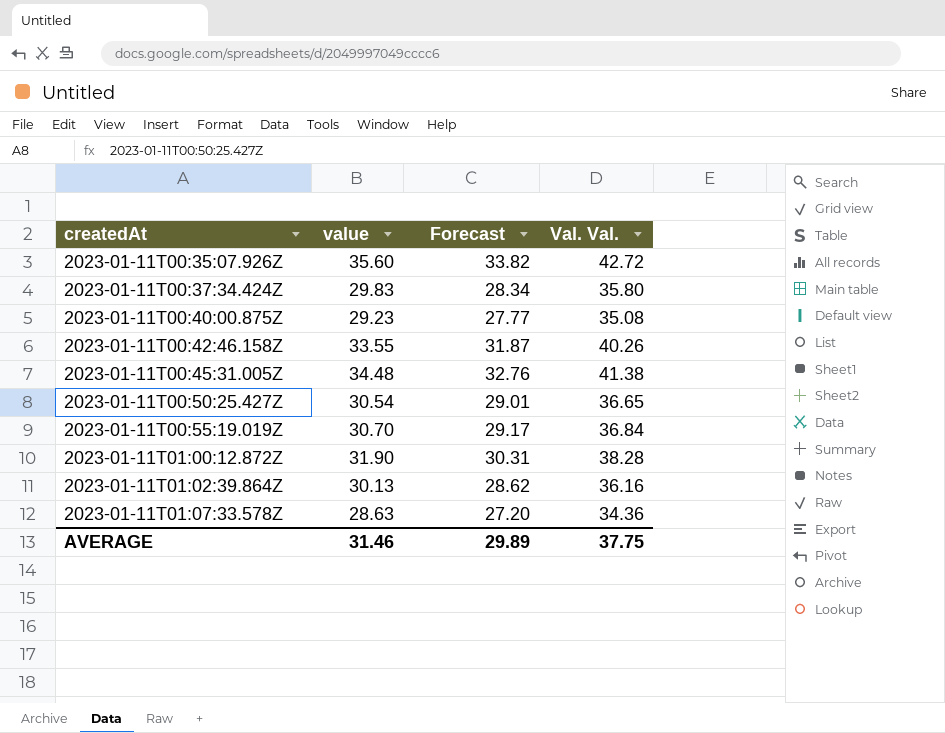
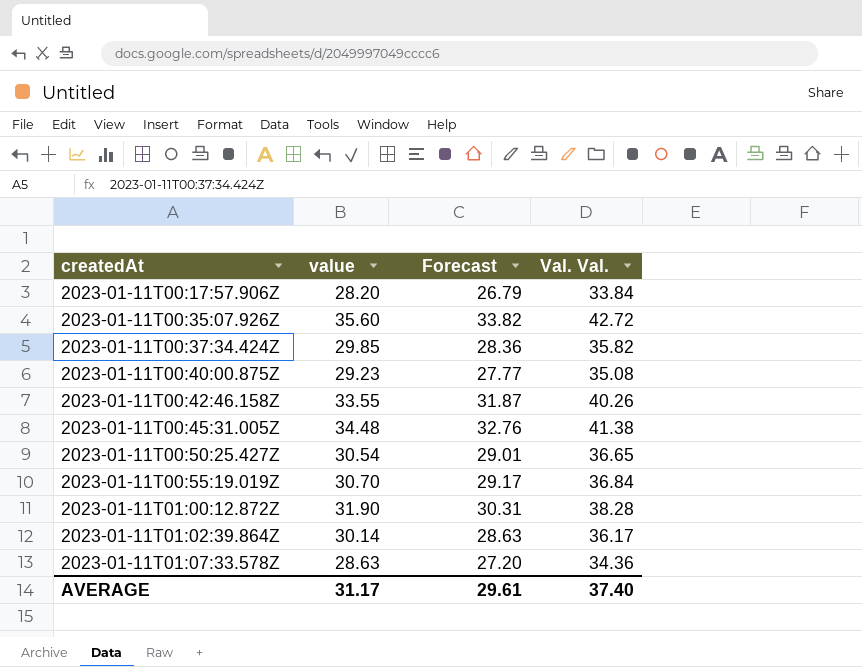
row 2023-01-11T00:17:57.906Z: none -> 28.20 | 26.79 | 33.84
2023-01-11T00:37:34.424Z | value: 29.83 -> 29.85
2023-01-11T00:37:34.424Z | Forecast: 28.34 -> 28.36
2023-01-11T00:37:34.424Z | Val. Val.: 35.80 -> 35.82
2023-01-11T01:02:39.864Z | value: 30.13 -> 30.14
2023-01-11T01:02:39.864Z | Forecast: 28.62 -> 28.63
2023-01-11T01:02:39.864Z | Val. Val.: 36.16 -> 36.17
AVERAGE | value: 31.46 -> 31.17
AVERAGE | Forecast: 29.89 -> 29.61
AVERAGE | Val. Val.: 37.75 -> 37.40

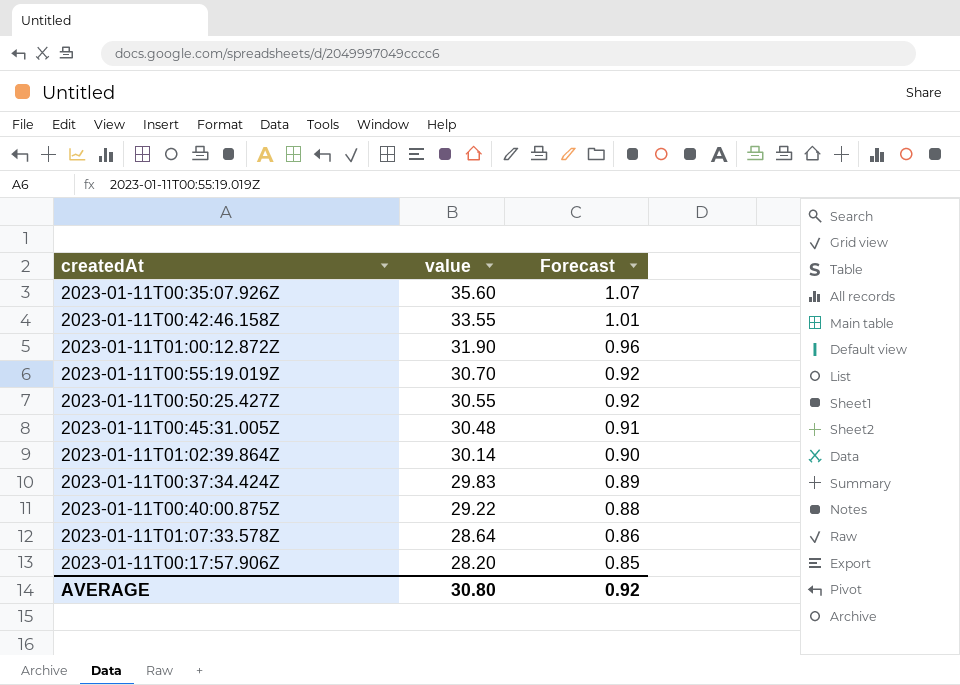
row order: createdAt ascending -> value descending
column Val. Val. | formula: [value] * 1.2 -> none
column Forecast | formula: [value] * 0.95 -> [value] * 0.03
2023-01-11T00:50:25.427Z | value: 30.54 -> 30.55
2023-01-11T00:45:31.005Z | value: 34.48 -> 30.48
2023-01-11T00:37:34.424Z | value: 29.85 -> 29.83
2023-01-11T00:40:00.875Z | value: 29.23 -> 29.22
2023-01-11T01:07:33.578Z | value: 28.63 -> 28.64
AVERAGE | value: 31.17 -> 30.80
AVERAGE | Forecast: 29.61 -> 0.92

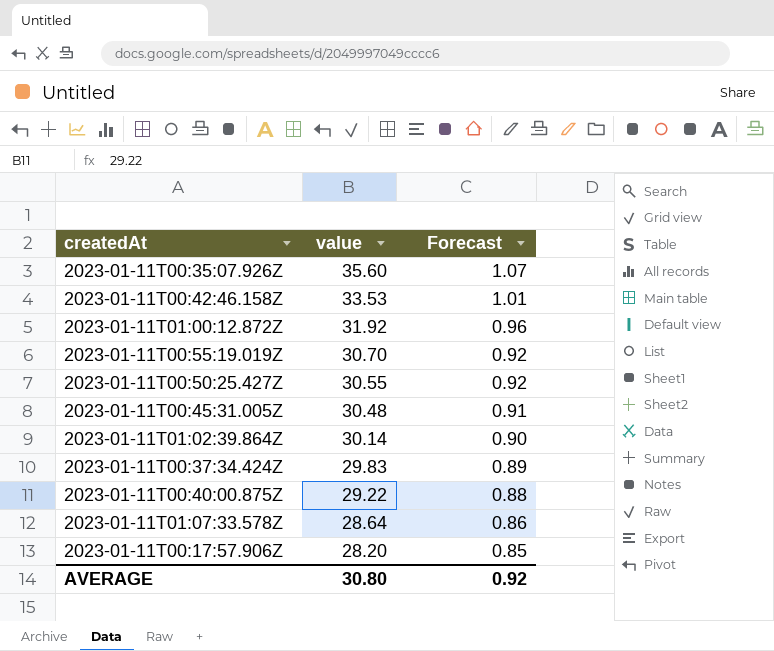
2023-01-11T00:42:46.158Z | value: 33.55 -> 33.53
2023-01-11T01:00:12.872Z | value: 31.90 -> 31.92

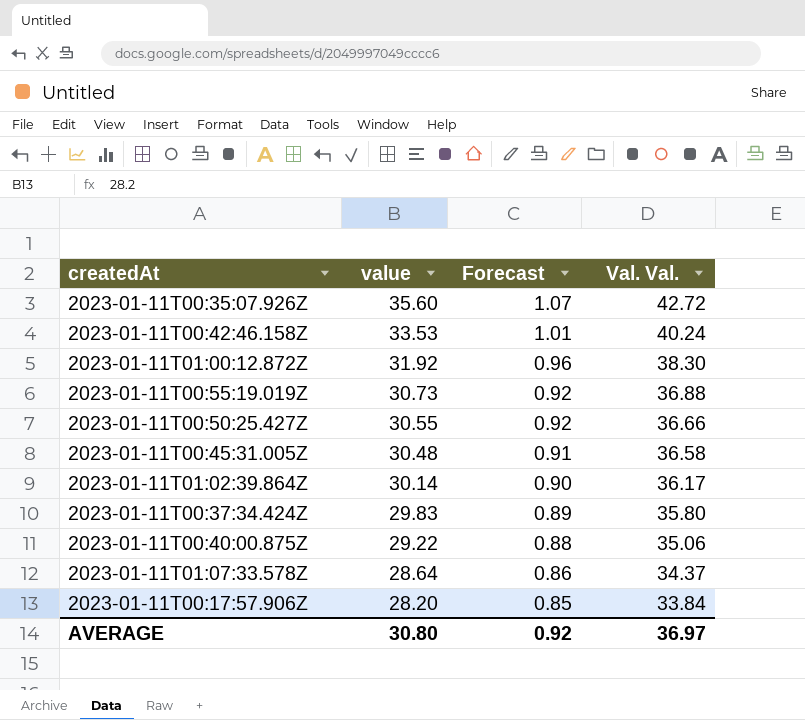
column Val. Val. | formula: none -> [value] * 1.2
2023-01-11T00:55:19.019Z | value: 30.70 -> 30.73

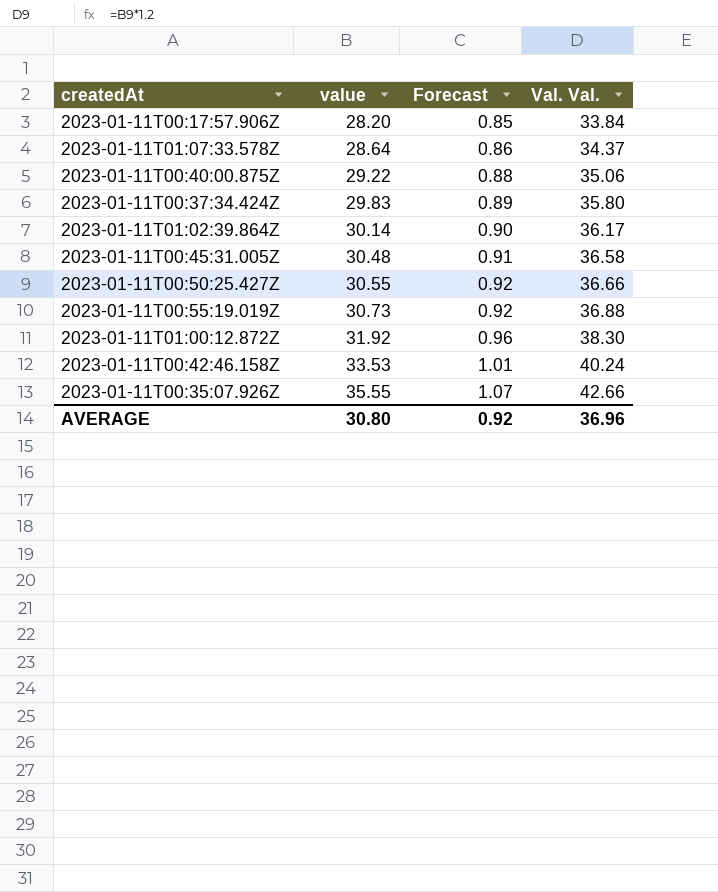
row order: value descending -> value ascending
2023-01-11T00:35:07.926Z | value: 35.60 -> 35.55
2023-01-11T00:35:07.926Z | Val. Val.: 42.72 -> 42.66
AVERAGE | Val. Val.: 36.97 -> 36.96

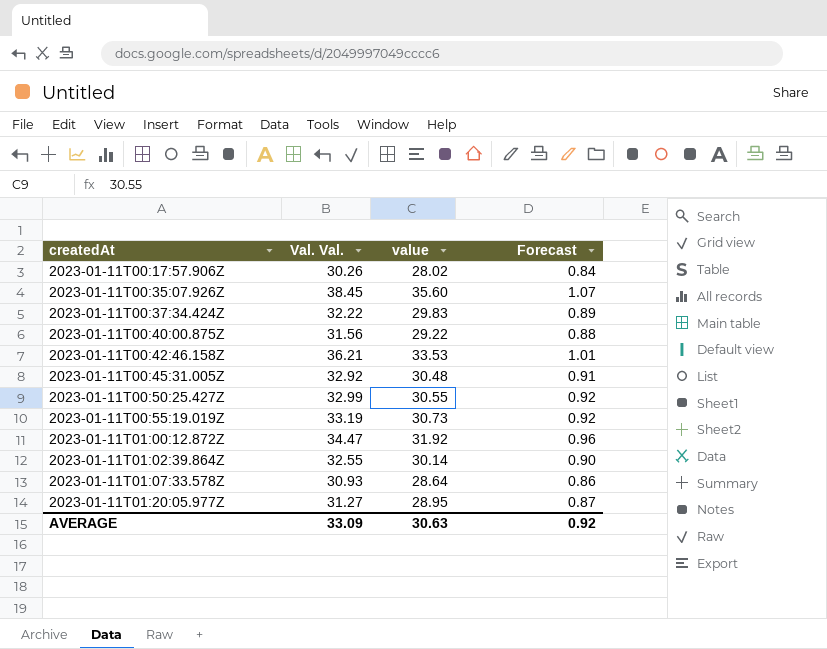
row order: value ascending -> createdAt ascending
column Val. Val. | formula: [value] * 1.2 -> [value] * 1.08
column Val. Val. | position: 4 -> 2
2023-01-11T00:17:57.906Z | value: 28.20 -> 28.02
2023-01-11T00:17:57.906Z | Forecast: 0.85 -> 0.84
2023-01-11T00:35:07.926Z | value: 35.55 -> 35.60
row 2023-01-11T01:20:05.977Z: none -> 31.27 | 28.95 | 0.87
AVERAGE | Val. Val.: 36.96 -> 33.09
AVERAGE | value: 30.80 -> 30.63

